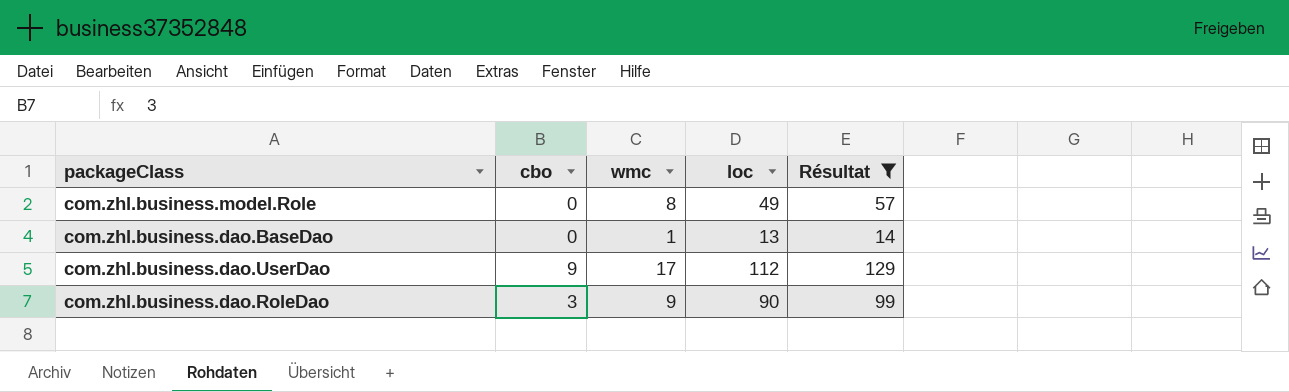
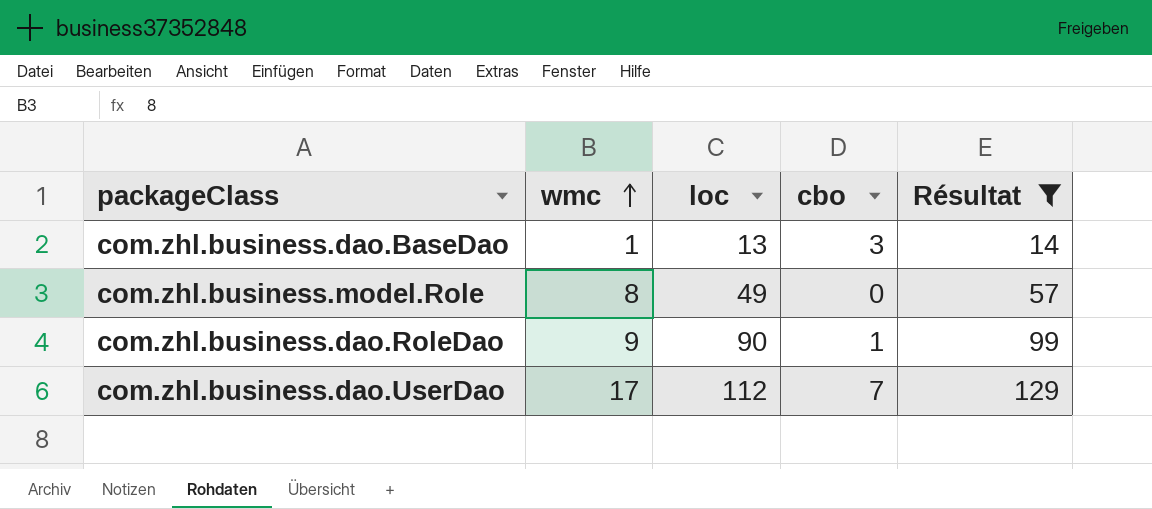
row order: none -> wmc ascending
column cbo | position: 2 -> 4
com.zhl.business.dao.BaseDao | cbo: 0 -> 3
com.zhl.business.dao.RoleDao | cbo: 3 -> 1
com.zhl.business.dao.UserDao | cbo: 9 -> 7

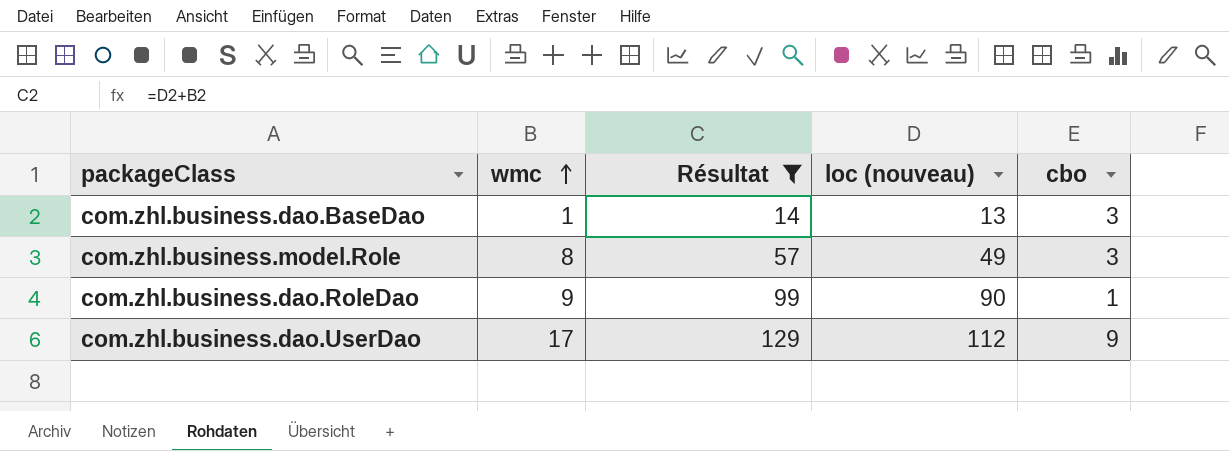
column Résultat | position: 5 -> 3
column name: loc -> loc (nouveau)
com.zhl.business.model.Role | cbo: 0 -> 3
com.zhl.business.dao.UserDao | cbo: 7 -> 9

